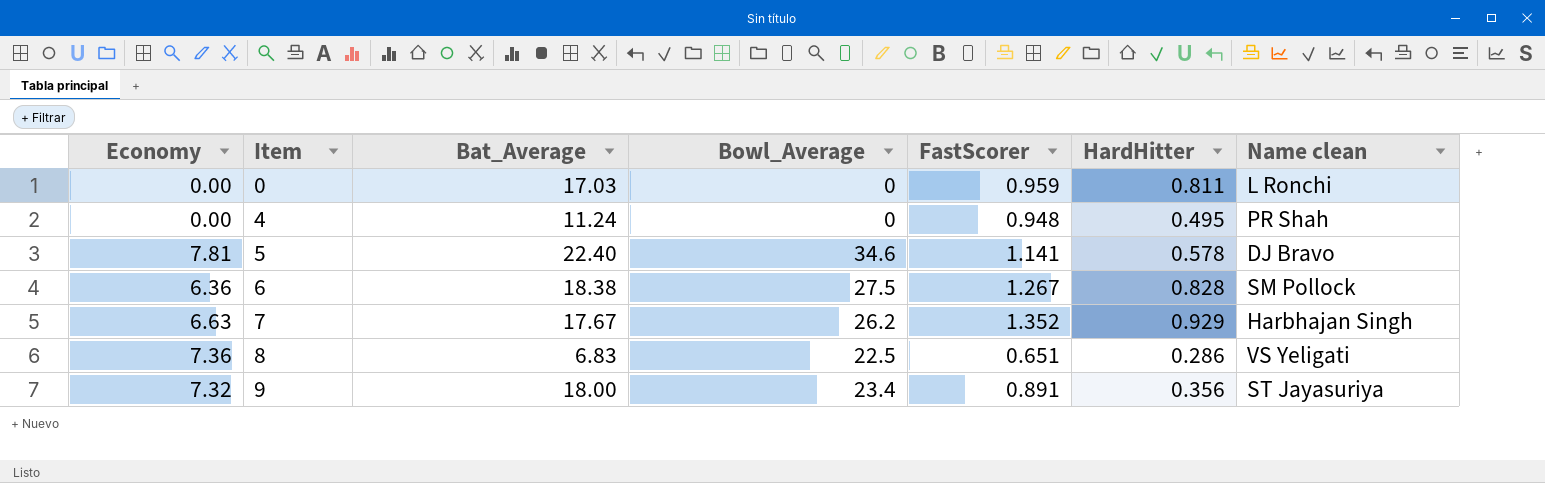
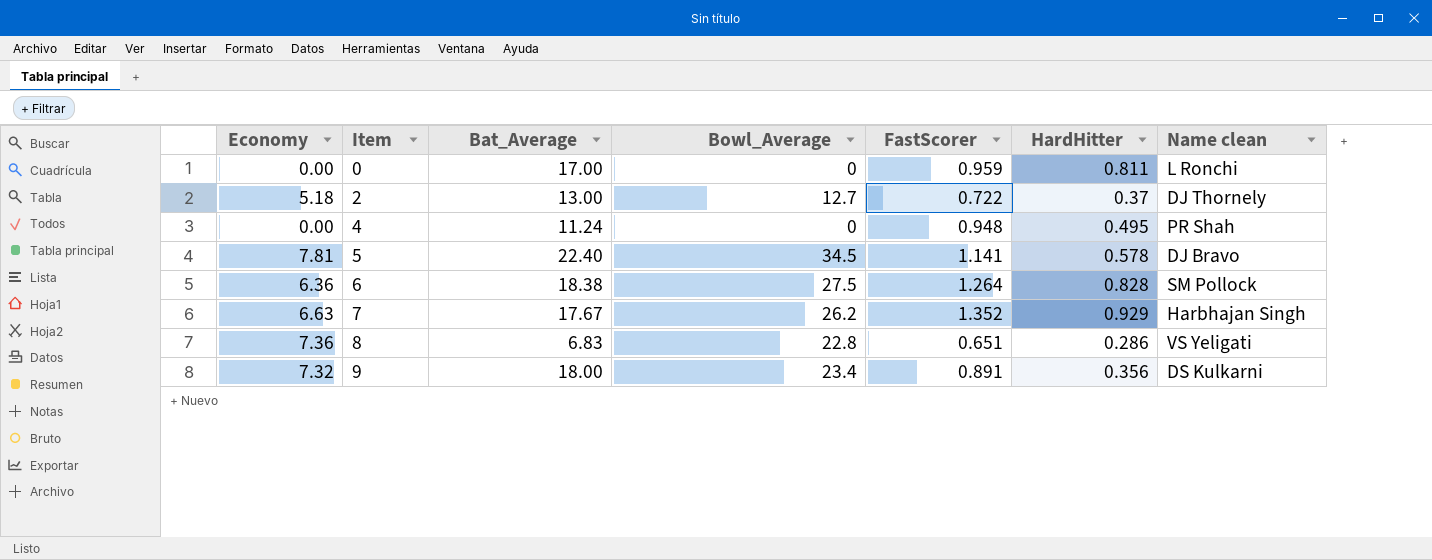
0 | Bat_Average: 17.03 -> 17.00
row 2: none -> 5.18 | 13.00 | 12.7 | 0.722 | 0.37 | DJ Thornely
5 | Bowl_Average: 34.6 -> 34.5
6 | FastScorer: 1.267 -> 1.264
8 | Bowl_Average: 22.5 -> 22.8
9 | Name clean: ST Jayasuriya -> DS Kulkarni

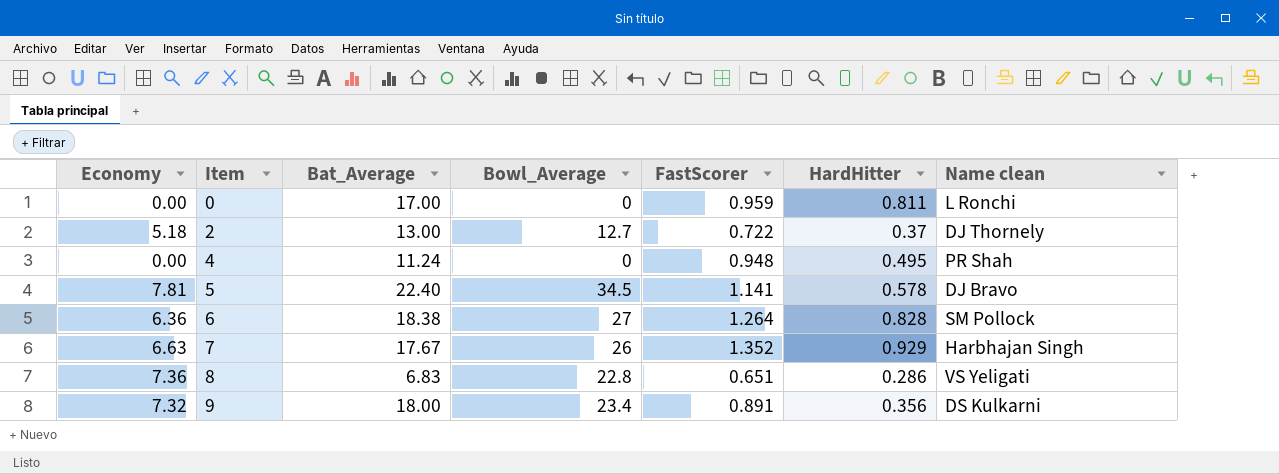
6 | Bowl_Average: 27.5 -> 27
7 | Bowl_Average: 26.2 -> 26

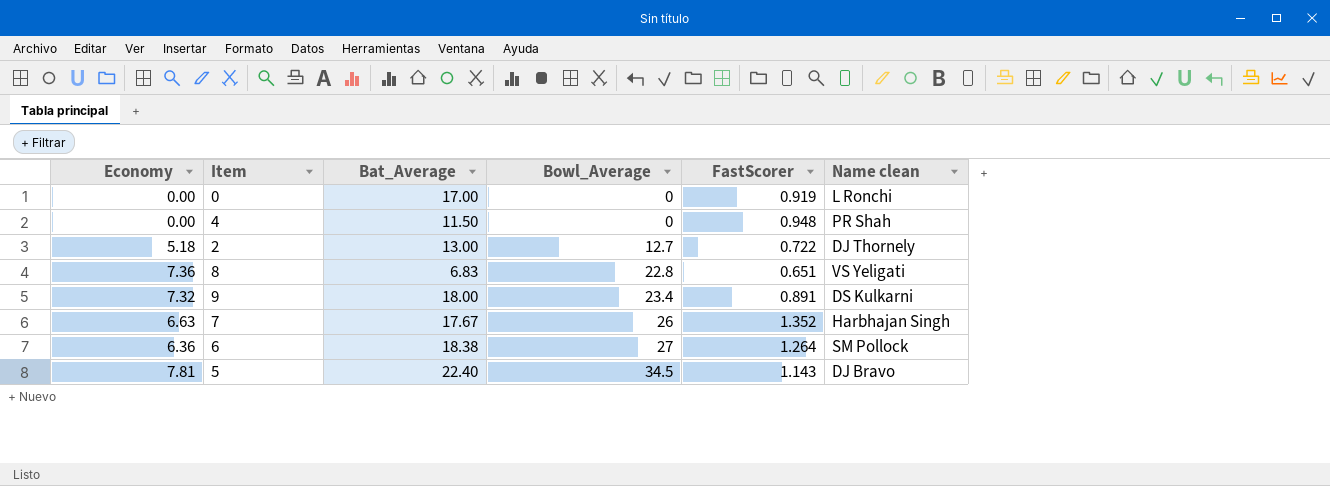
row order: Item ascending -> Bowl_Average ascending
column HardHitter | position: 6 -> none
0 | FastScorer: 0.959 -> 0.919
4 | Bat_Average: 11.24 -> 11.50
5 | FastScorer: 1.141 -> 1.143

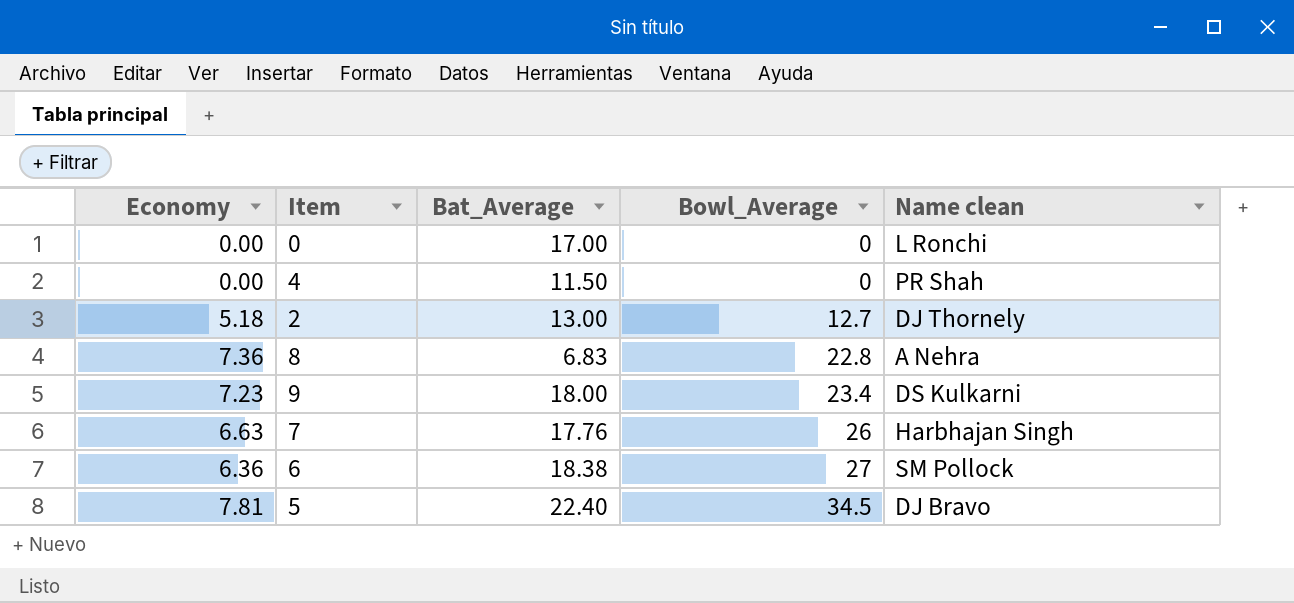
column FastScorer | position: 5 -> none
8 | Name clean: VS Yeligati -> A Nehra
9 | Economy: 7.32 -> 7.23
7 | Bat_Average: 17.67 -> 17.76

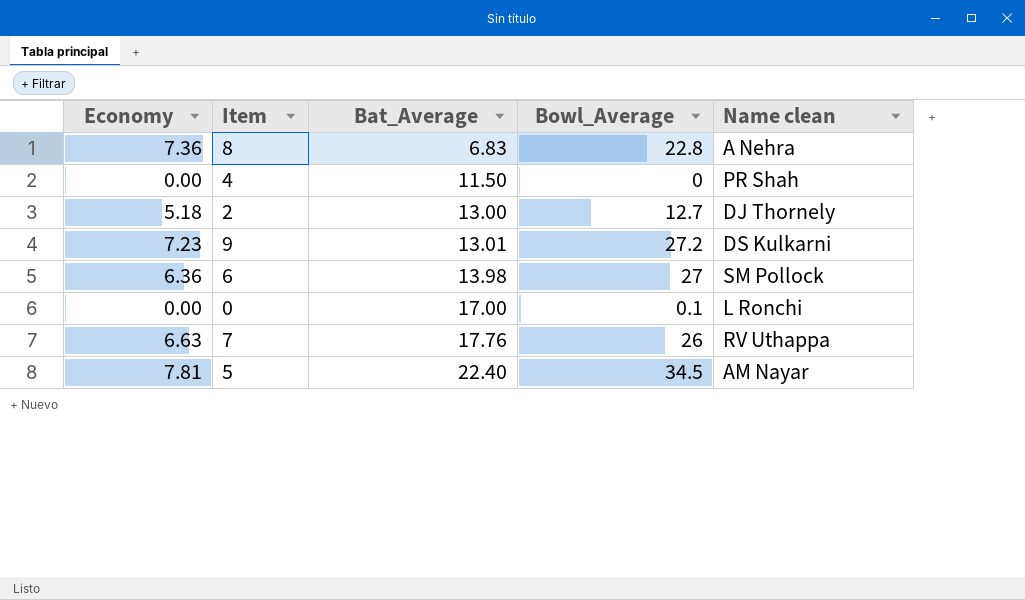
row order: Bowl_Average ascending -> Bat_Average ascending
9 | Bat_Average: 18.00 -> 13.01
9 | Bowl_Average: 23.4 -> 27.2
6 | Bat_Average: 18.38 -> 13.98
0 | Bowl_Average: 0 -> 0.1
7 | Name clean: Harbhajan Singh -> RV Uthappa
5 | Name clean: DJ Bravo -> AM Nayar

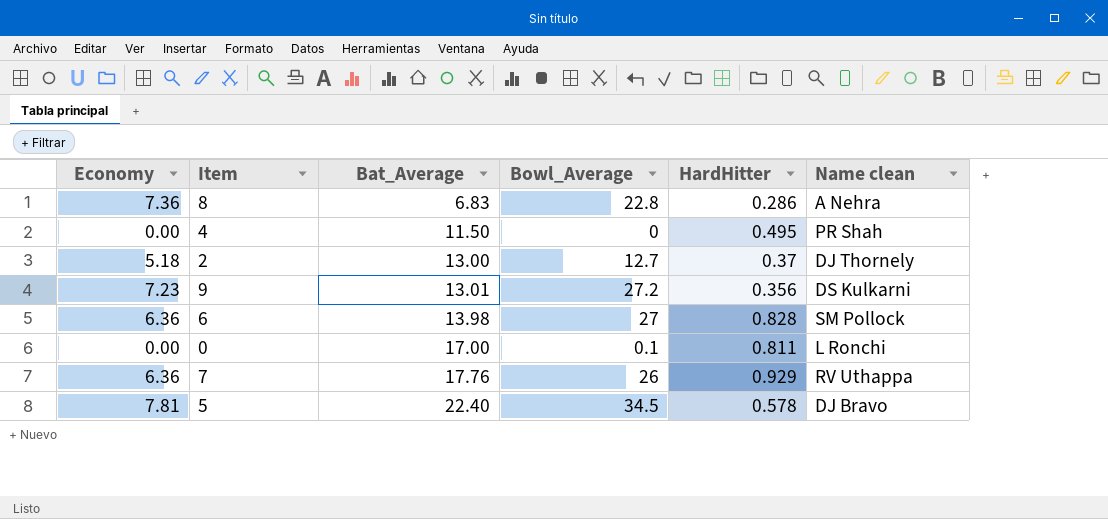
column HardHitter | position: none -> 5
7 | Economy: 6.63 -> 6.36
5 | Name clean: AM Nayar -> DJ Bravo

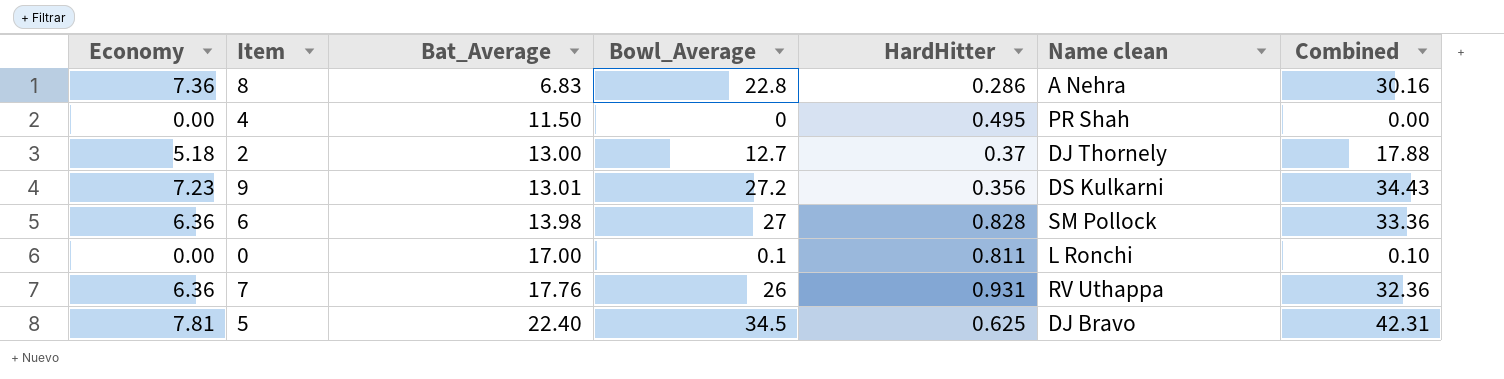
column Combined | formula: none -> [Economy] + [Bowl_Average]
7 | HardHitter: 0.929 -> 0.931
5 | HardHitter: 0.578 -> 0.625

